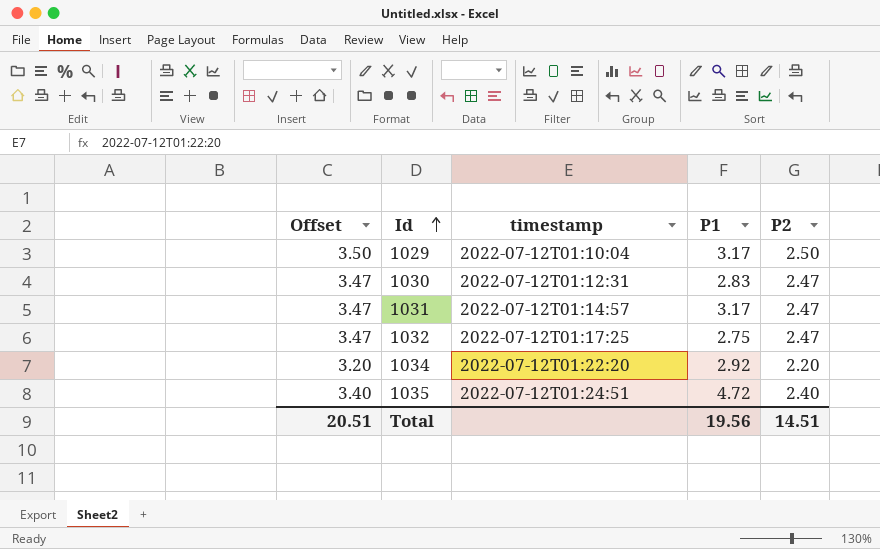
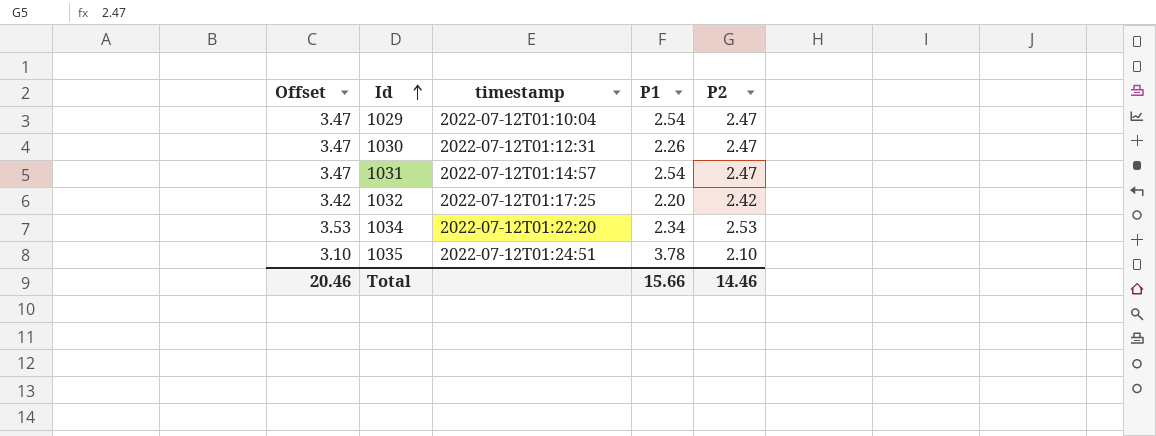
1029 | Offset: 3.50 -> 3.47
1029 | P1: 3.17 -> 2.54
1029 | P2: 2.50 -> 2.47
1030 | P1: 2.83 -> 2.26
1031 | P1: 3.17 -> 2.54
1032 | Offset: 3.47 -> 3.42
1032 | P1: 2.75 -> 2.20
1032 | P2: 2.47 -> 2.42
1034 | Offset: 3.20 -> 3.53
1034 | P1: 2.92 -> 2.34
1034 | P2: 2.20 -> 2.53
1035 | Offset: 3.40 -> 3.10
1035 | P1: 4.72 -> 3.78
1035 | P2: 2.40 -> 2.10
Total | Offset: 20.51 -> 20.46
Total | P1: 19.56 -> 15.66
Total | P2: 14.51 -> 14.46

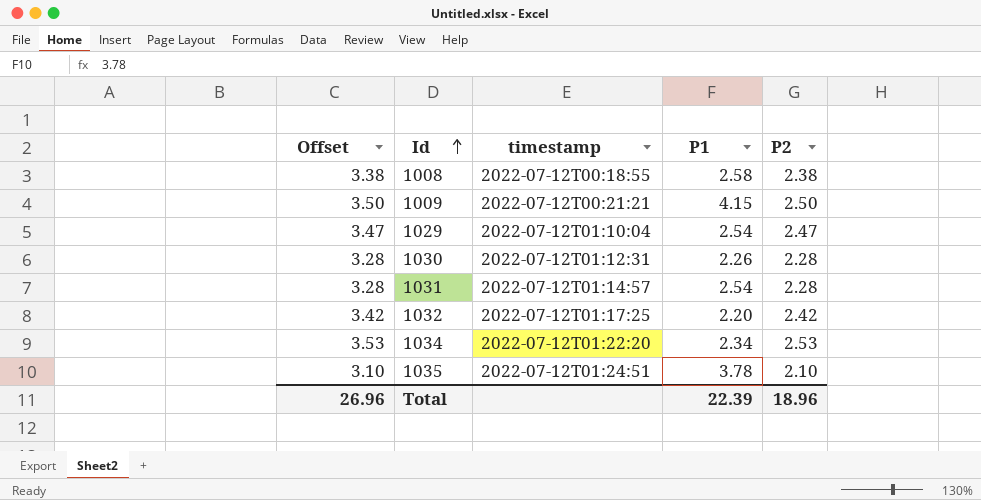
row 1008: none -> 3.38 | 2022-07-12T00:18:55 | 2.58 | 2.38
row 1009: none -> 3.50 | 2022-07-12T00:21:21 | 4.15 | 2.50
1030 | Offset: 3.47 -> 3.28
1030 | P2: 2.47 -> 2.28
1031 | Offset: 3.47 -> 3.28
1031 | P2: 2.47 -> 2.28
Total | Offset: 20.46 -> 26.96
Total | P1: 15.66 -> 22.39
Total | P2: 14.46 -> 18.96

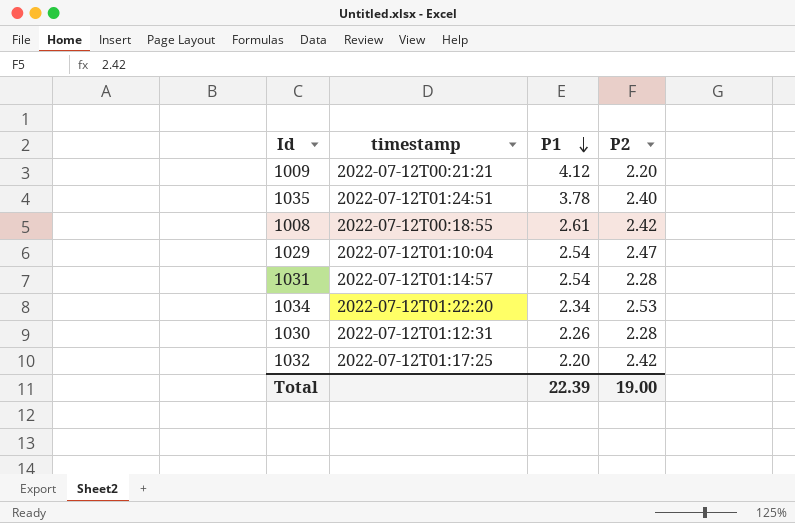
row order: Id ascending -> P1 descending
column Offset | formula: [P2] + 1 -> none
1009 | P1: 4.15 -> 4.12
1009 | P2: 2.50 -> 2.20
1035 | P2: 2.10 -> 2.40
1008 | P1: 2.58 -> 2.61
1008 | P2: 2.38 -> 2.42
Total | P2: 18.96 -> 19.00

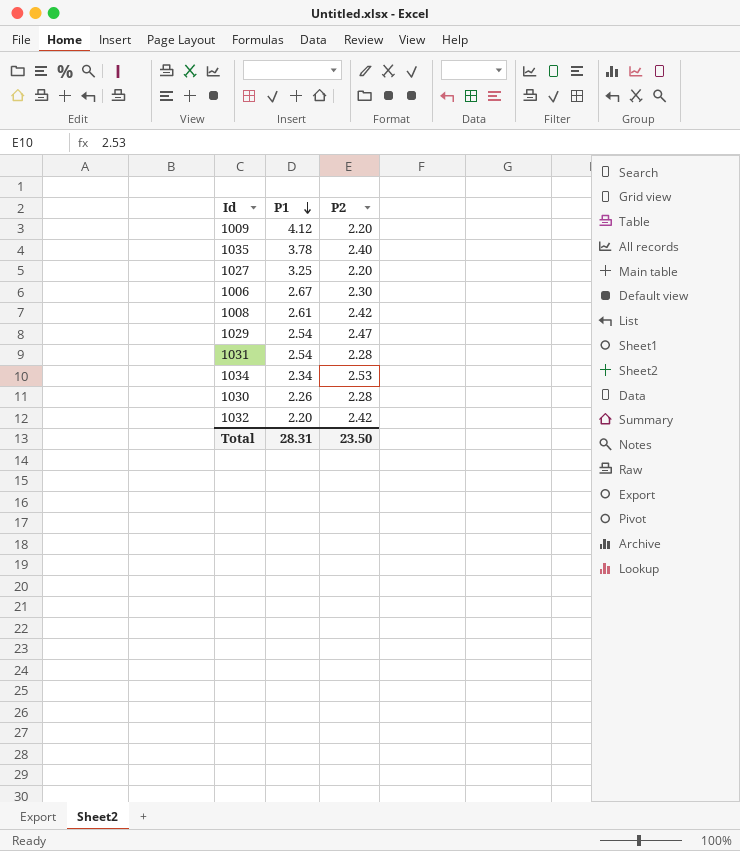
column timestamp | position: 2 -> none
row 1027: none -> 3.25 | 2.20
row 1006: none -> 2.67 | 2.30
Total | P1: 22.39 -> 28.31
Total | P2: 19.00 -> 23.50

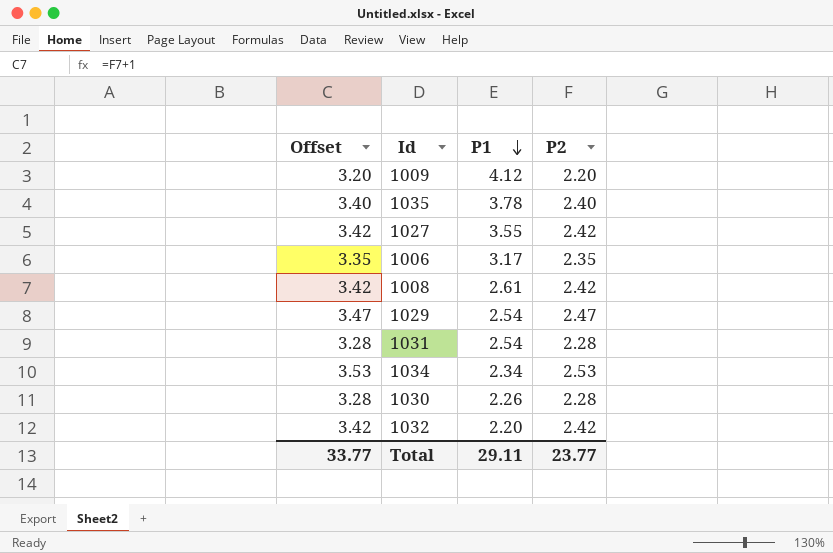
column Offset | formula: none -> [P2] + 1
1027 | P1: 3.25 -> 3.55
1027 | P2: 2.20 -> 2.42
1006 | P1: 2.67 -> 3.17
1006 | P2: 2.30 -> 2.35
Total | P1: 28.31 -> 29.11
Total | P2: 23.50 -> 23.77

